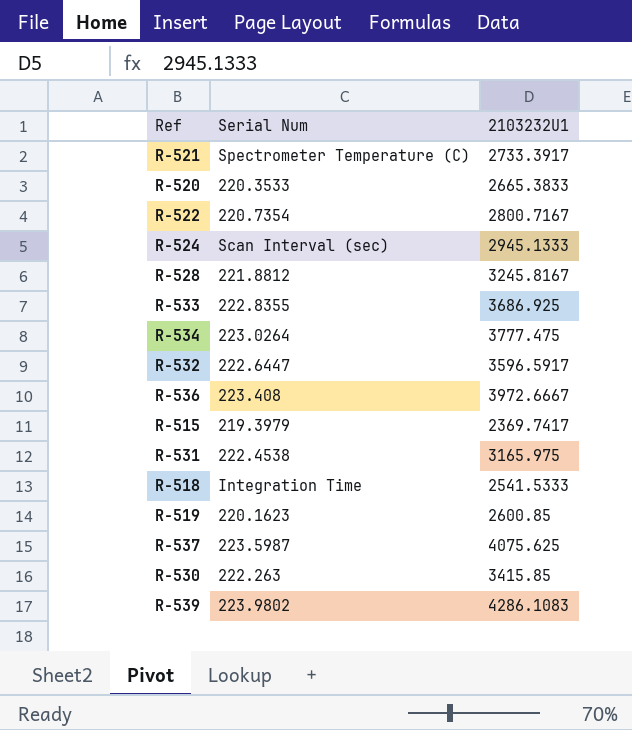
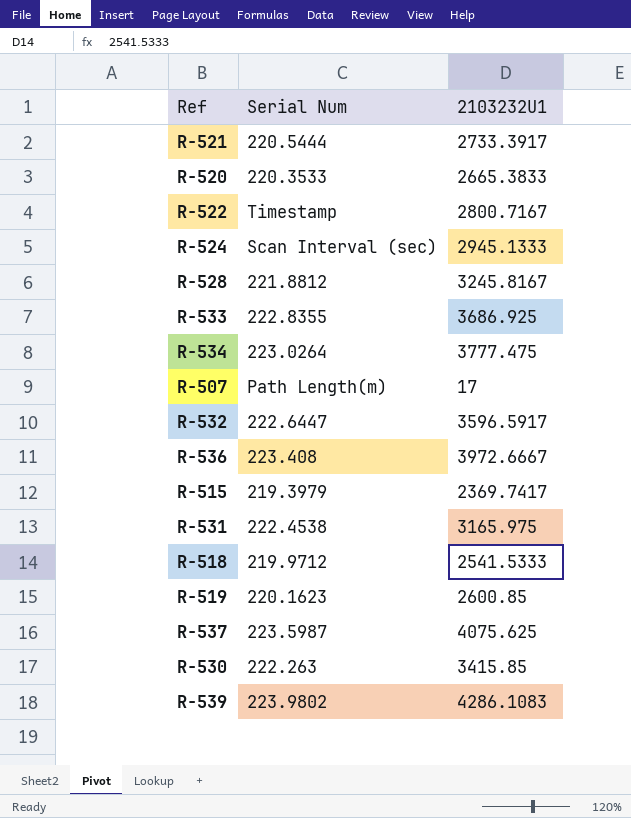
R-521 | Serial Num: Spectrometer Temperature (C) -> 220.5444
R-522 | Serial Num: 220.7354 -> Timestamp
row R-507: none -> Path Length(m) | 17
R-518 | Serial Num: Integration Time -> 219.9712

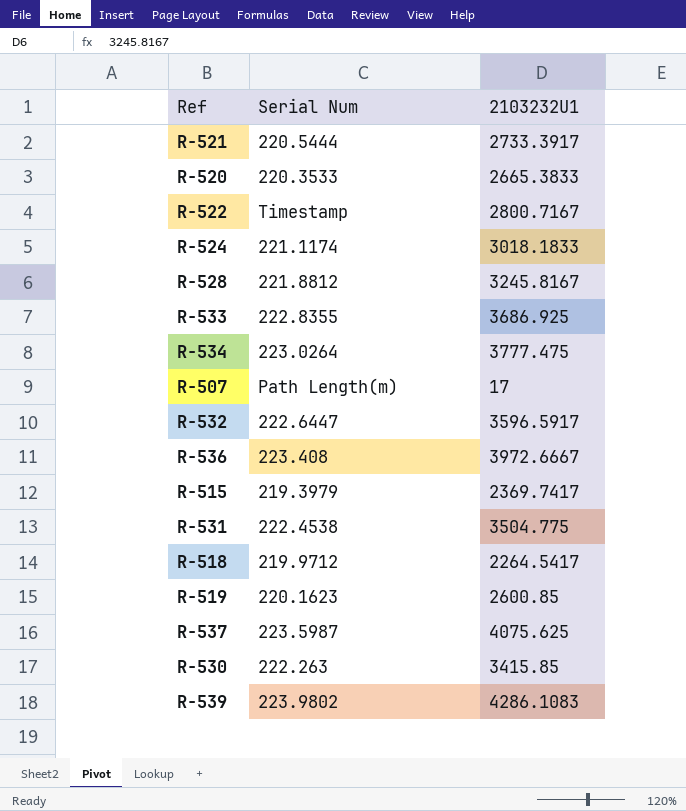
R-524 | Serial Num: Scan Interval (sec) -> 221.1174
R-524 | 2103232U1: 2945.1333 -> 3018.1833
R-531 | 2103232U1: 3165.975 -> 3504.775
R-518 | 2103232U1: 2541.5333 -> 2264.5417

